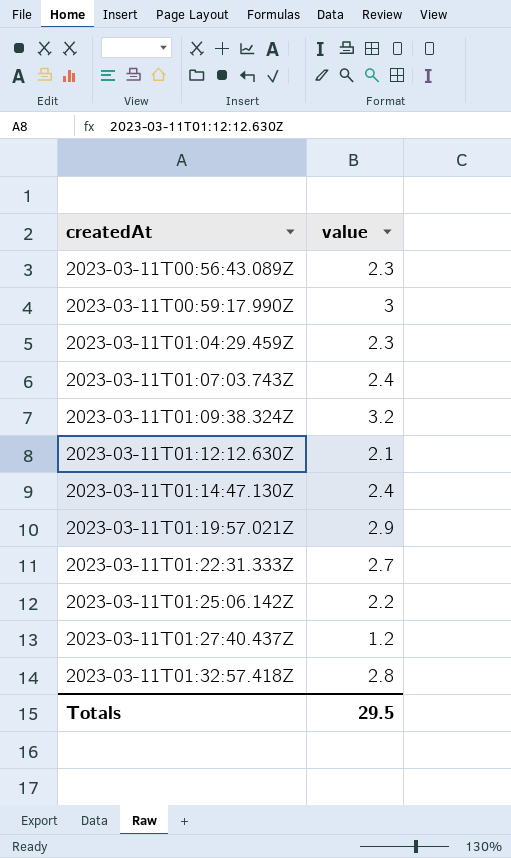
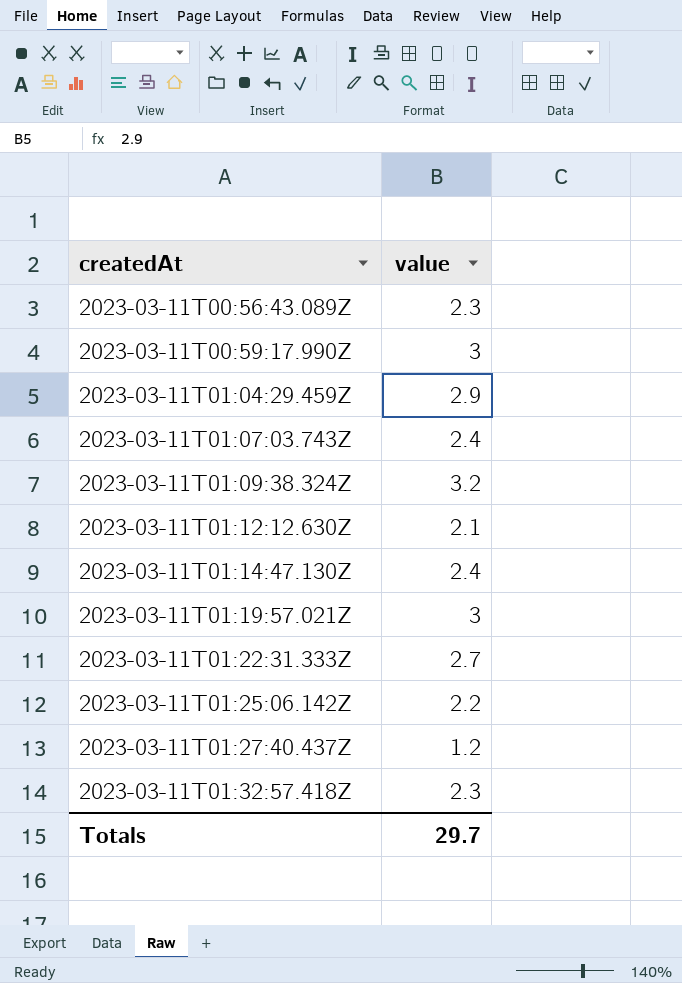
2023-03-11T01:04:29.459Z | value: 2.3 -> 2.9
2023-03-11T01:19:57.021Z | value: 2.9 -> 3
2023-03-11T01:32:57.418Z | value: 2.8 -> 2.3
Totals | value: 29.5 -> 29.7

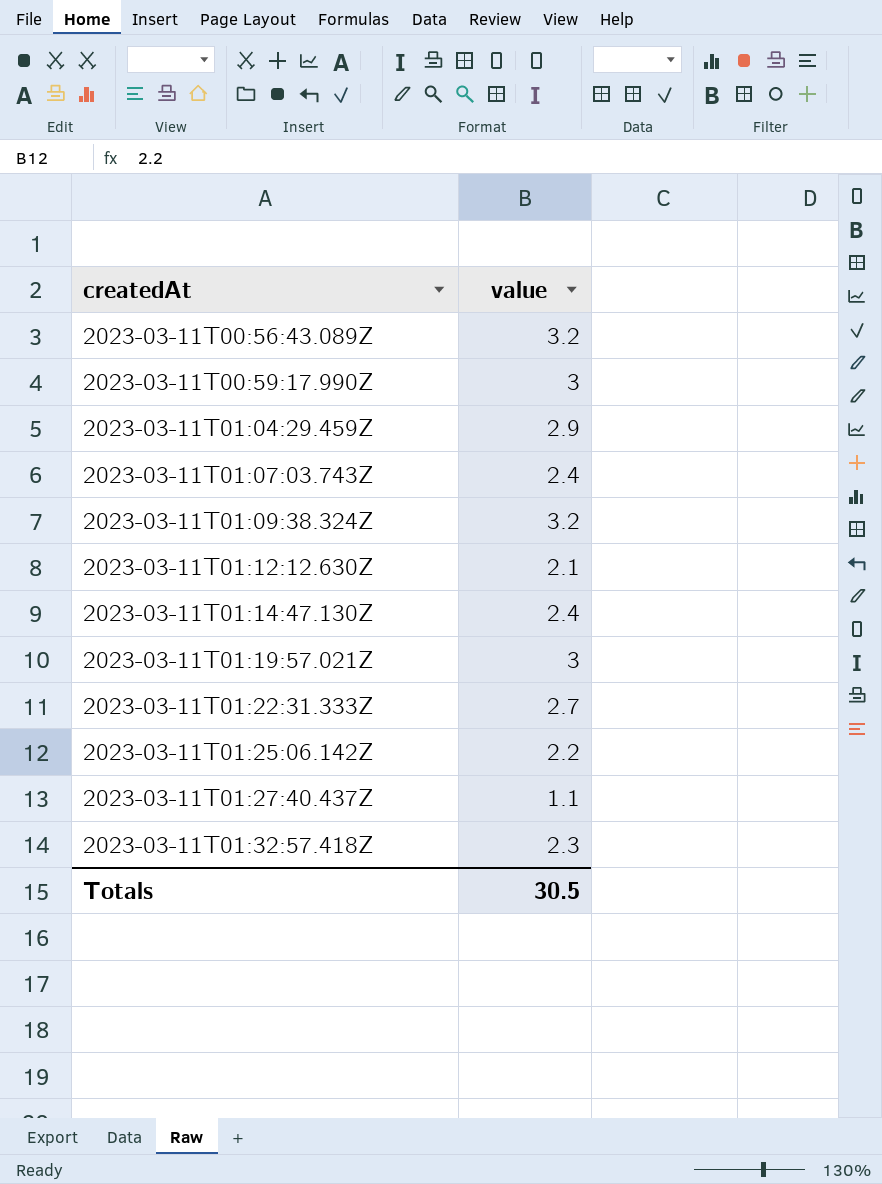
2023-03-11T00:56:43.089Z | value: 2.3 -> 3.2
2023-03-11T01:27:40.437Z | value: 1.2 -> 1.1
Totals | value: 29.7 -> 30.5

